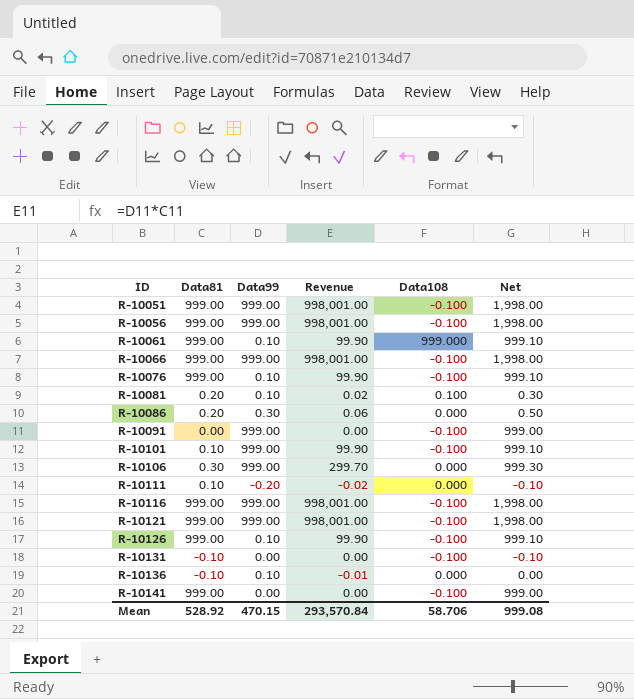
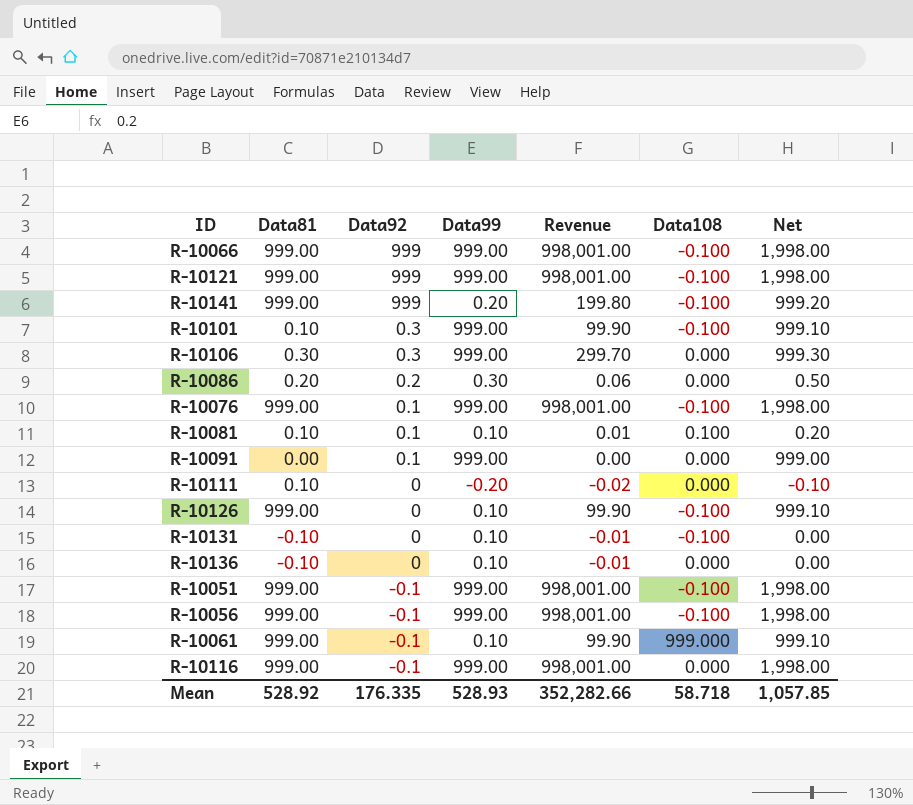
row order: ID ascending -> Data92 descending
column Data92 | position: none -> 3
R-10141 | Data99: 0.00 -> 0.20
R-10141 | Revenue: 0.00 -> 199.80
R-10141 | Net: 999.00 -> 999.20
R-10076 | Data99: 0.10 -> 999.00
R-10076 | Revenue: 99.90 -> 998,001.00
R-10076 | Net: 999.10 -> 1,998.00
R-10081 | Data81: 0.20 -> 0.10
R-10081 | Revenue: 0.02 -> 0.01
R-10081 | Net: 0.30 -> 0.20
R-10091 | Data108: -0.100 -> 0.000
R-10131 | Data99: 0.00 -> 0.10
R-10131 | Revenue: 0.00 -> -0.01
R-10131 | Net: -0.10 -> 0.00
R-10116 | Data108: -0.100 -> 0.000
Mean | Data99: 470.15 -> 528.93
Mean | Revenue: 293,570.84 -> 352,282.66
Mean | Data108: 58.706 -> 58.718
Mean | Net: 999.08 -> 1,057.85

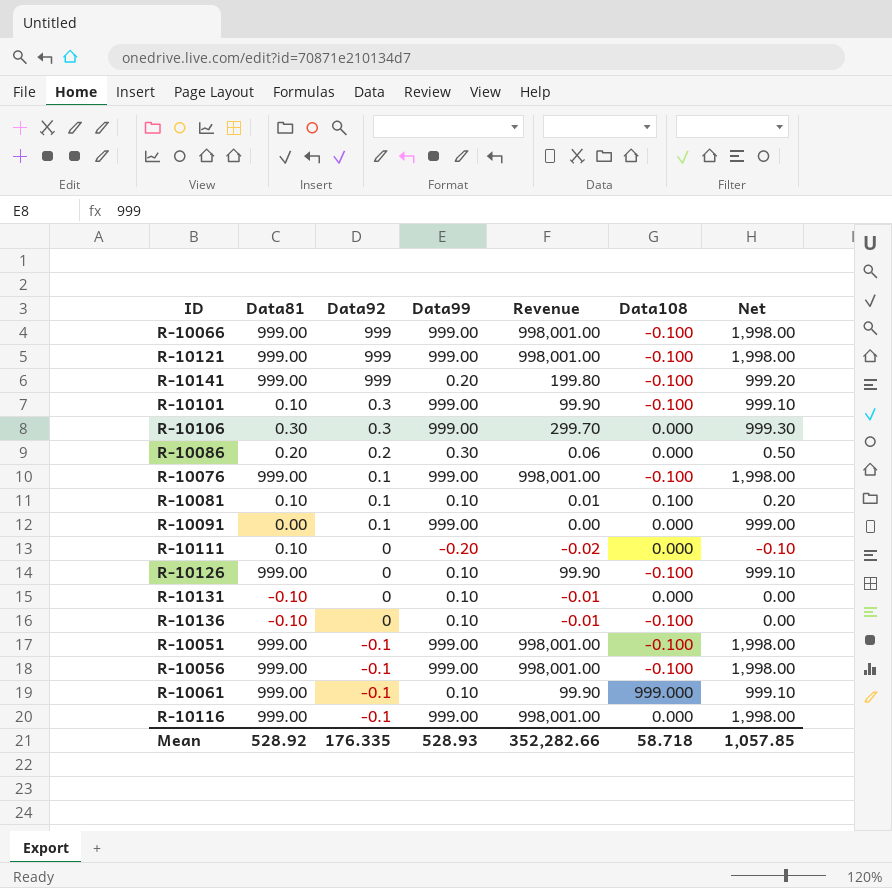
R-10131 | Data108: -0.100 -> 0.000
R-10136 | Data108: 0.000 -> -0.100

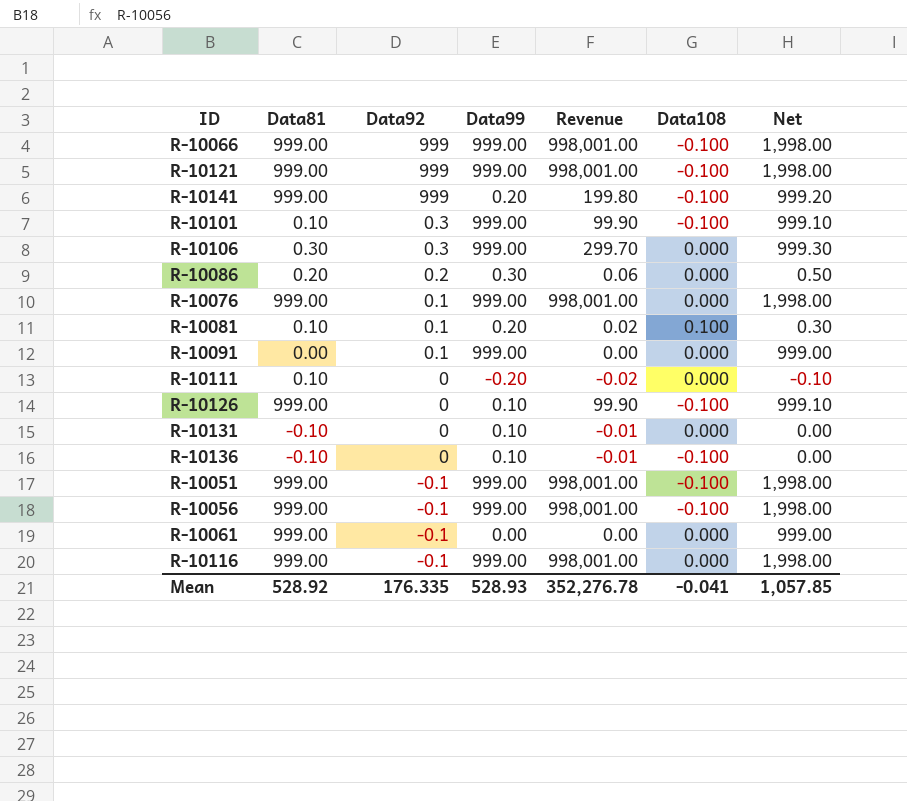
R-10076 | Data108: -0.100 -> 0.000
R-10081 | Data99: 0.10 -> 0.20
R-10081 | Revenue: 0.01 -> 0.02
R-10081 | Net: 0.20 -> 0.30
R-10061 | Data99: 0.10 -> 0.00
R-10061 | Revenue: 99.90 -> 0.00
R-10061 | Data108: 999.000 -> 0.000
R-10061 | Net: 999.10 -> 999.00
Mean | Revenue: 352,282.66 -> 352,276.78
Mean | Data108: 58.718 -> -0.041

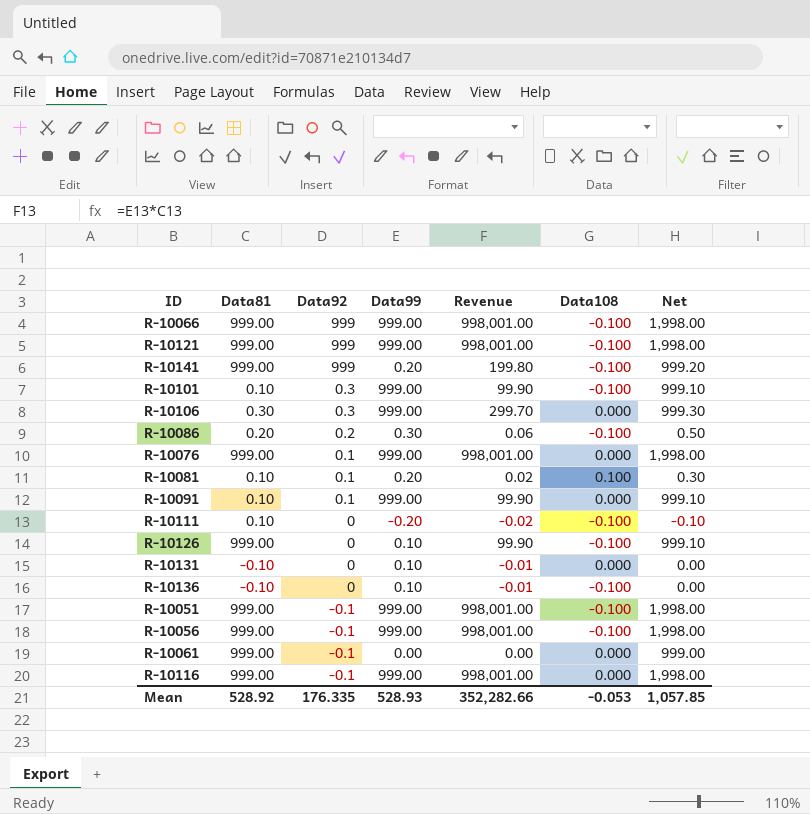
R-10086 | Data108: 0.000 -> -0.100
R-10091 | Data81: 0.00 -> 0.10
R-10091 | Revenue: 0.00 -> 99.90
R-10091 | Net: 999.00 -> 999.10
R-10111 | Data108: 0.000 -> -0.100
Mean | Revenue: 352,276.78 -> 352,282.66
Mean | Data108: -0.041 -> -0.053

